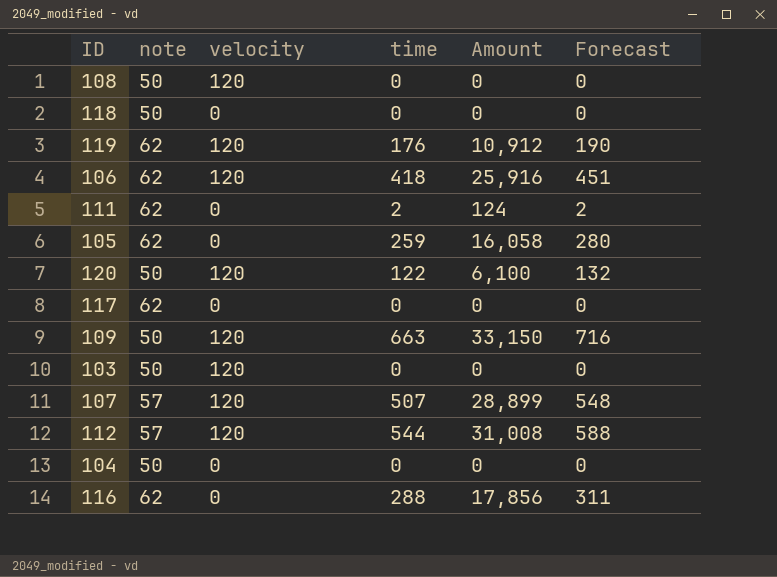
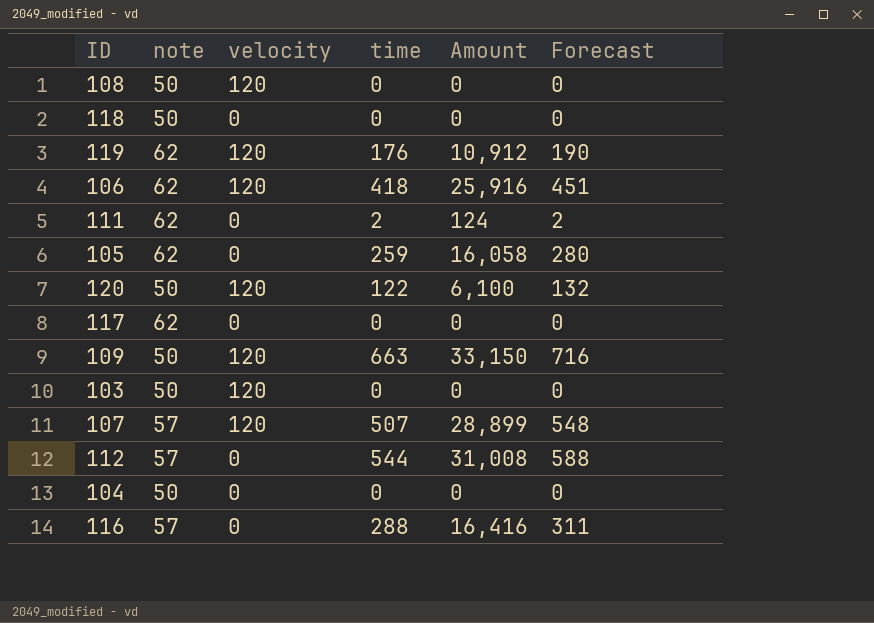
112 | velocity: 120 -> 0
116 | note: 62 -> 57
116 | Amount: 17,856 -> 16,416

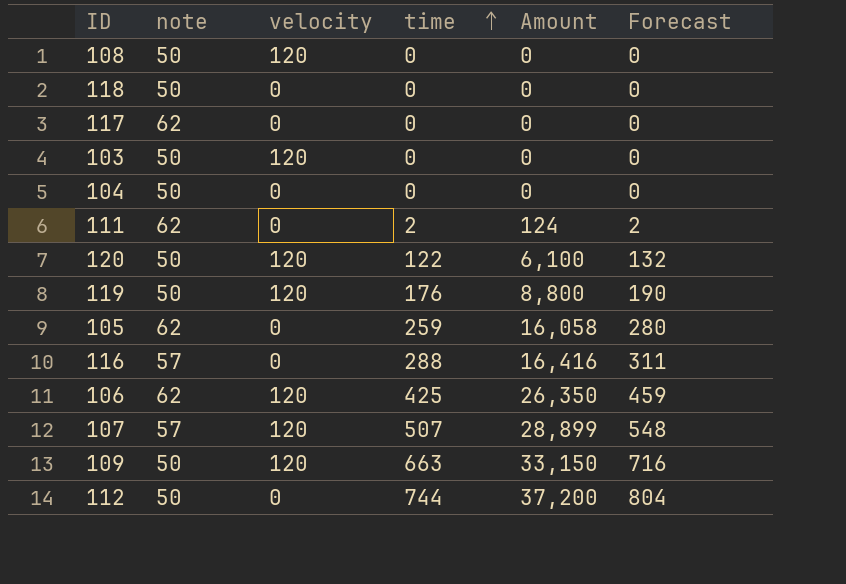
row order: none -> time ascending
119 | note: 62 -> 50
119 | Amount: 10,912 -> 8,800
106 | time: 418 -> 425
106 | Amount: 25,916 -> 26,350
106 | Forecast: 451 -> 459
112 | note: 57 -> 50
112 | time: 544 -> 744
112 | Amount: 31,008 -> 37,200
112 | Forecast: 588 -> 804

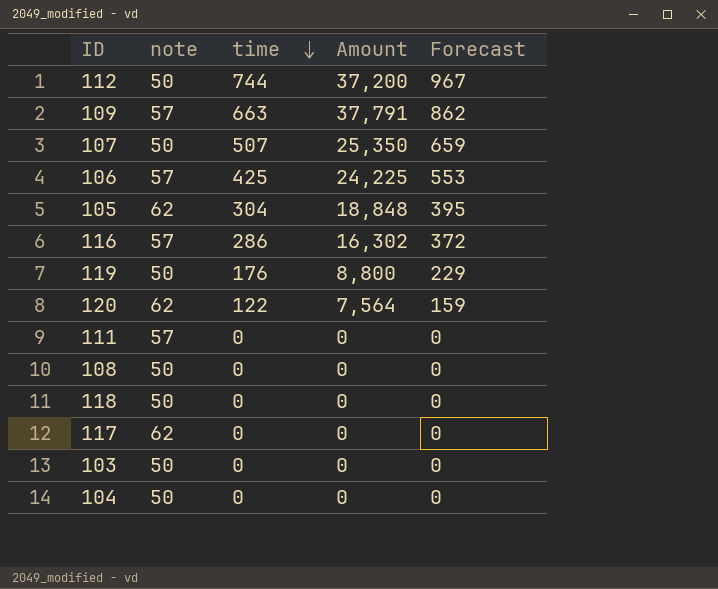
row order: time ascending -> time descending
column velocity | position: 3 -> none
column Forecast | formula: [time] * 1.08 -> [time] * 1.3
109 | note: 50 -> 57
109 | Amount: 33,150 -> 37,791
107 | note: 57 -> 50
107 | Amount: 28,899 -> 25,350
106 | note: 62 -> 57
106 | Amount: 26,350 -> 24,225
105 | time: 259 -> 304
105 | Amount: 16,058 -> 18,848
116 | time: 288 -> 286
116 | Amount: 16,416 -> 16,302
120 | note: 50 -> 62
120 | Amount: 6,100 -> 7,564
111 | note: 62 -> 57
111 | time: 2 -> 0
111 | Amount: 124 -> 0

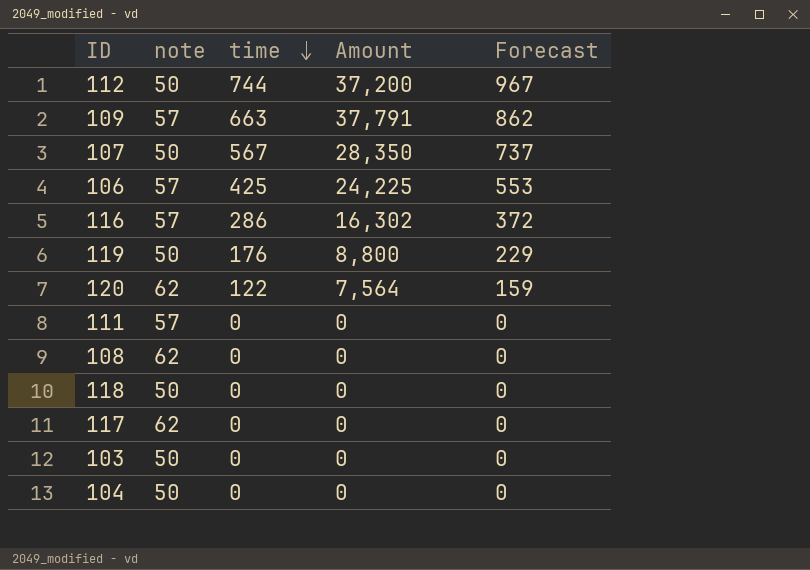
row 105: 62 | 304 | 18,848 | 395 -> none
107 | time: 507 -> 567
107 | Amount: 25,350 -> 28,350
107 | Forecast: 659 -> 737
108 | note: 50 -> 62

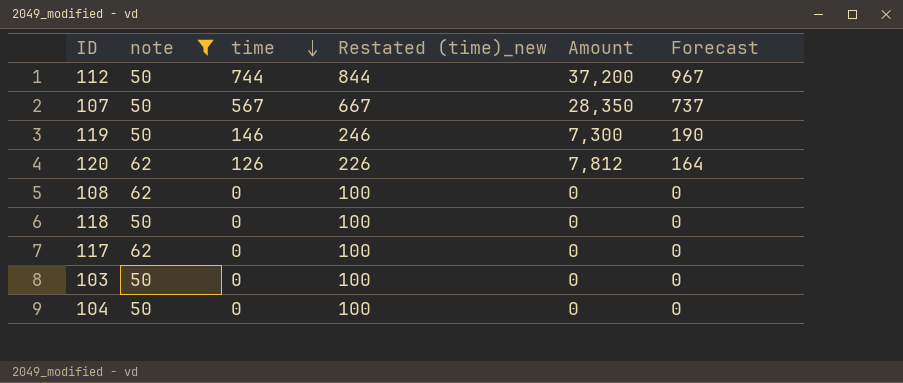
filter: none -> note != 57
column Restated (time)_new | formula: none -> [time] + 100
119 | time: 176 -> 146
119 | Amount: 8,800 -> 7,300
119 | Forecast: 229 -> 190
120 | time: 122 -> 126
120 | Amount: 7,564 -> 7,812
120 | Forecast: 159 -> 164

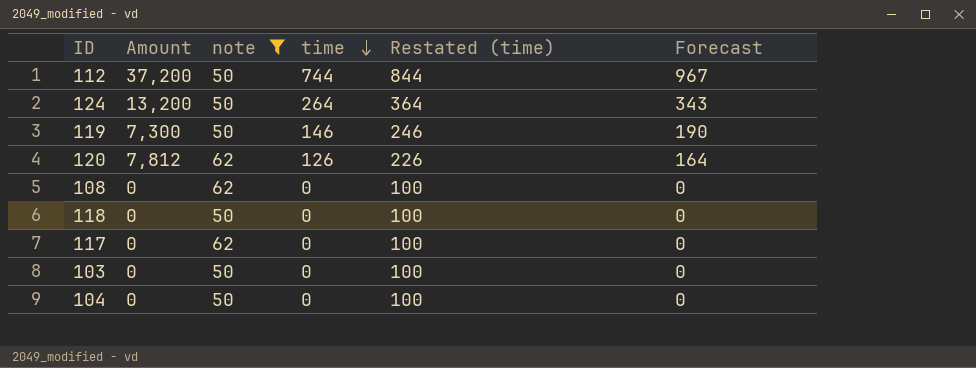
column Amount | position: 5 -> 2
column name: Restated (time)_new -> Restated (time)
row 107: 50 | 567 | 667 | 28,350 | 737 -> none
row 124: none -> 13,200 | 50 | 264 | 364 | 343

